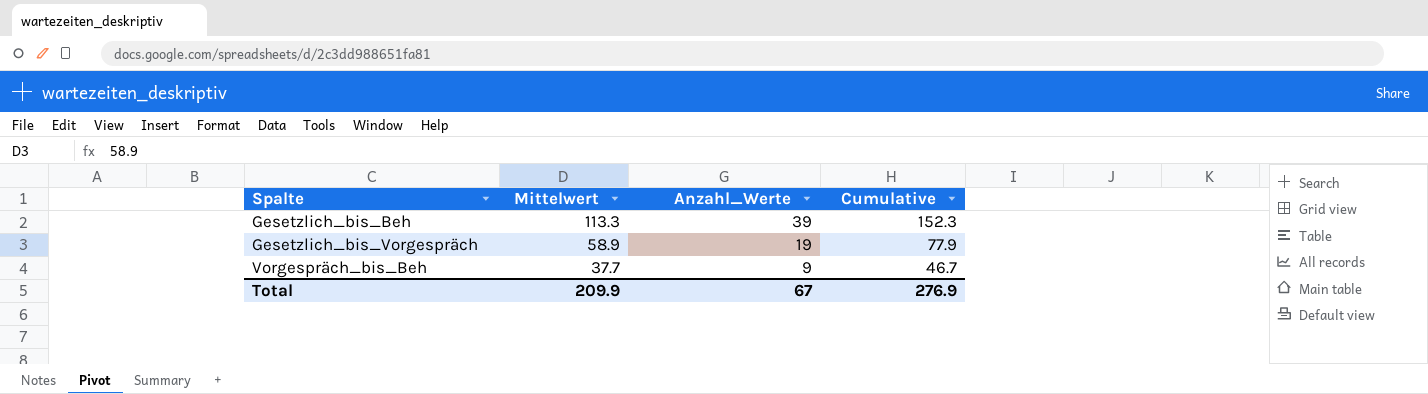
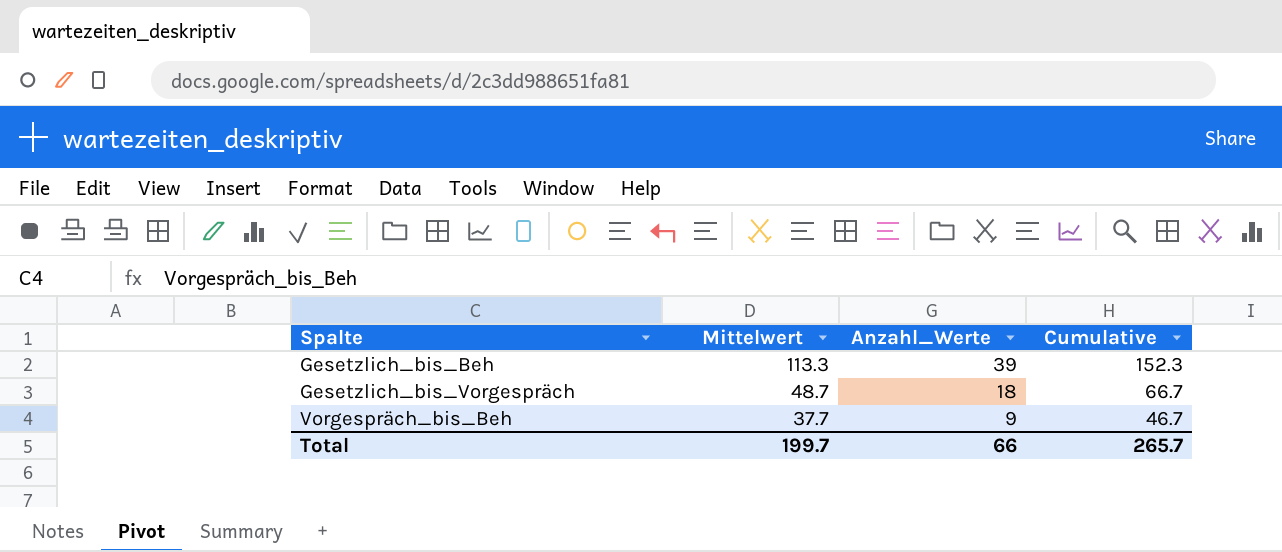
Gesetzlich_bis_Vorgespräch | Mittelwert: 58.9 -> 48.7
Gesetzlich_bis_Vorgespräch | Anzahl_Werte: 19 -> 18
Gesetzlich_bis_Vorgespräch | Cumulative: 77.9 -> 66.7
Total | Mittelwert: 209.9 -> 199.7
Total | Anzahl_Werte: 67 -> 66
Total | Cumulative: 276.9 -> 265.7

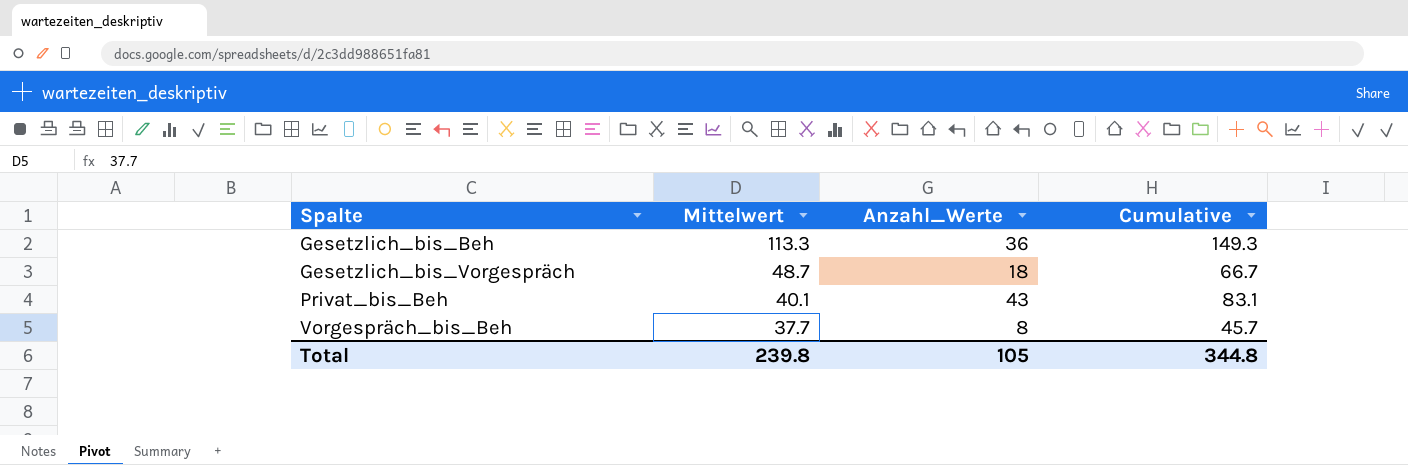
Gesetzlich_bis_Beh | Anzahl_Werte: 39 -> 36
Gesetzlich_bis_Beh | Cumulative: 152.3 -> 149.3
row Privat_bis_Beh: none -> 40.1 | 43 | 83.1
Vorgespräch_bis_Beh | Anzahl_Werte: 9 -> 8
Vorgespräch_bis_Beh | Cumulative: 46.7 -> 45.7
Total | Mittelwert: 199.7 -> 239.8
Total | Anzahl_Werte: 66 -> 105
Total | Cumulative: 265.7 -> 344.8

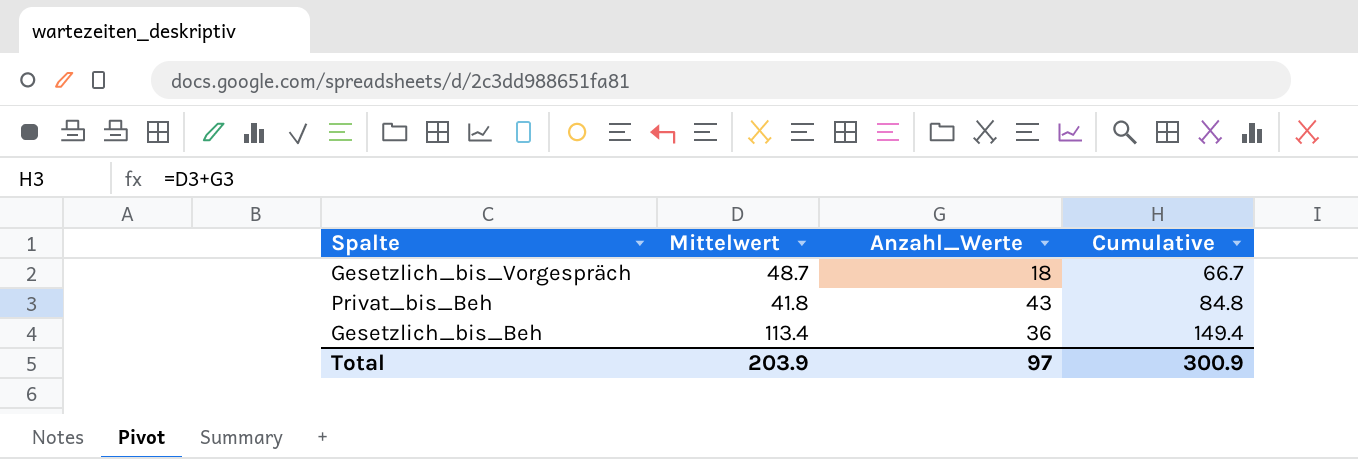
row order: Spalte ascending -> Cumulative ascending
row Vorgespräch_bis_Beh: 37.7 | 8 | 45.7 -> none
Privat_bis_Beh | Mittelwert: 40.1 -> 41.8
Privat_bis_Beh | Cumulative: 83.1 -> 84.8
Gesetzlich_bis_Beh | Mittelwert: 113.3 -> 113.4
Gesetzlich_bis_Beh | Cumulative: 149.3 -> 149.4
Total | Mittelwert: 239.8 -> 203.9
Total | Anzahl_Werte: 105 -> 97
Total | Cumulative: 344.8 -> 300.9

